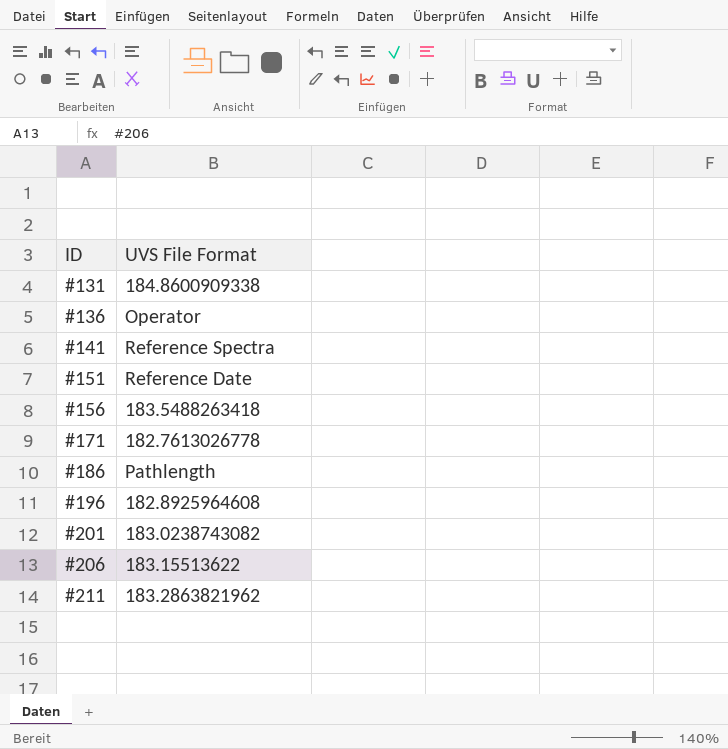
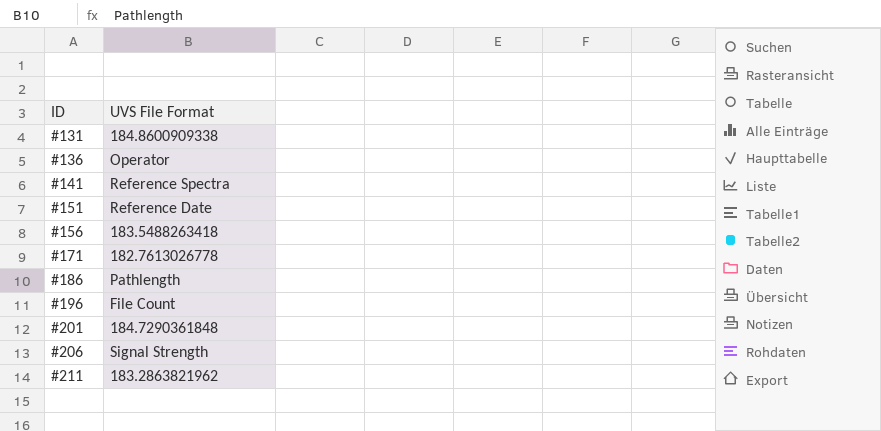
#196 | UVS File Format: 182.8925964608 -> File Count
#201 | UVS File Format: 183.0238743082 -> 184.7290361848
#206 | UVS File Format: 183.15513622 -> Signal Strength

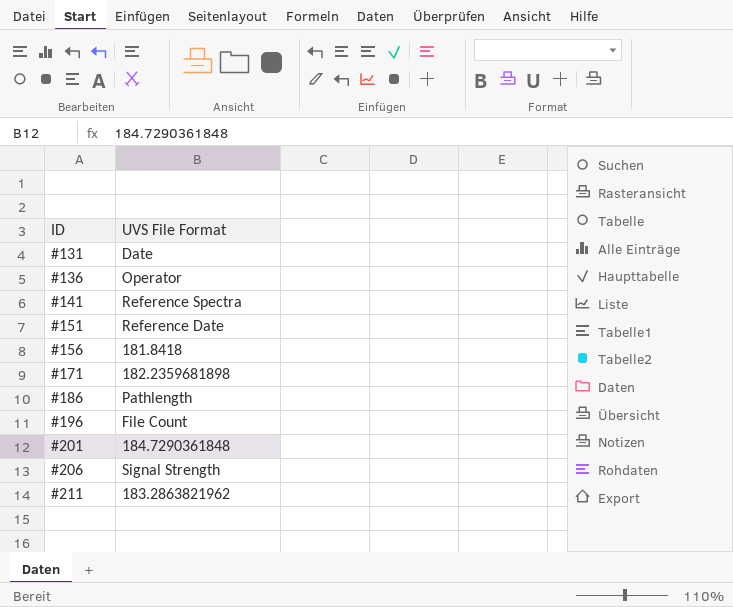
#131 | UVS File Format: 184.8600909338 -> Date
#156 | UVS File Format: 183.5488263418 -> 181.8418
#171 | UVS File Format: 182.7613026778 -> 182.2359681898

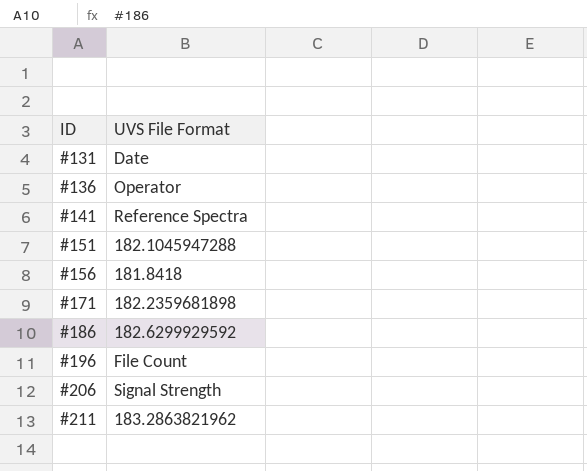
row #201: 184.7290361848 -> none
#151 | UVS File Format: Reference Date -> 182.1045947288
#186 | UVS File Format: Pathlength -> 182.6299929592

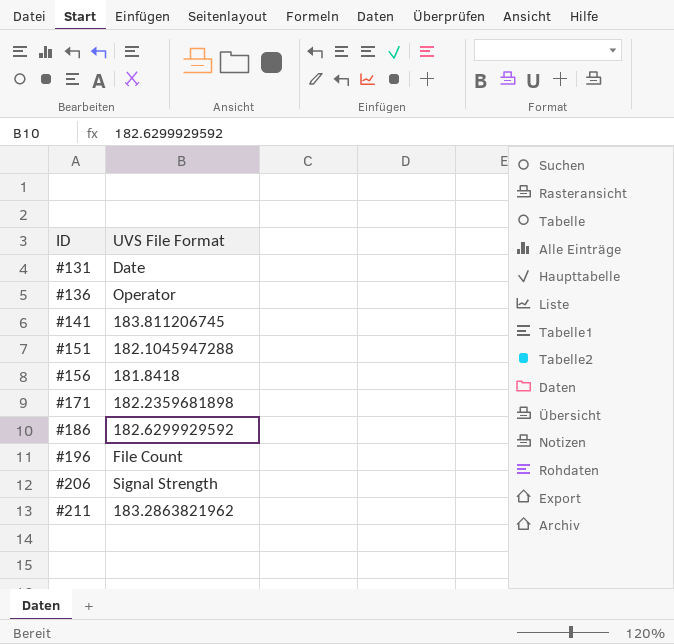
#141 | UVS File Format: Reference Spectra -> 183.811206745

